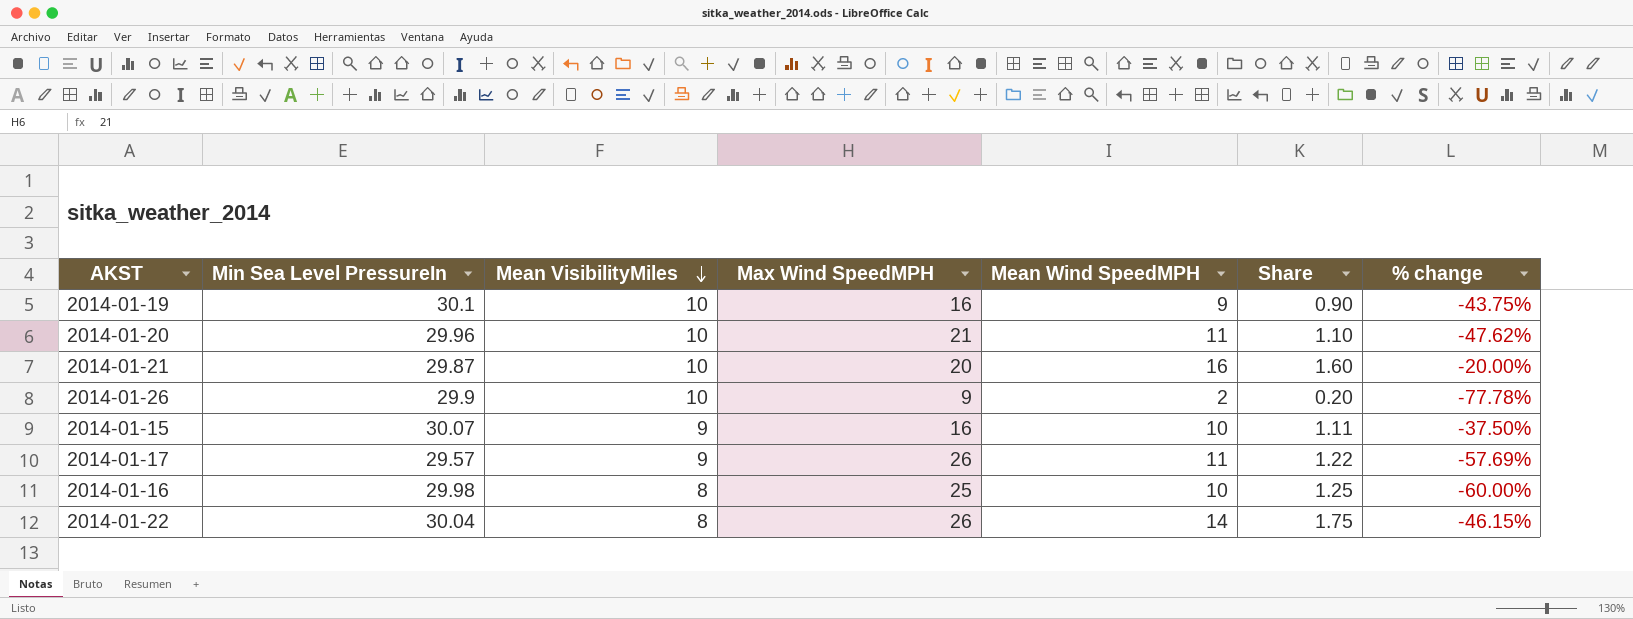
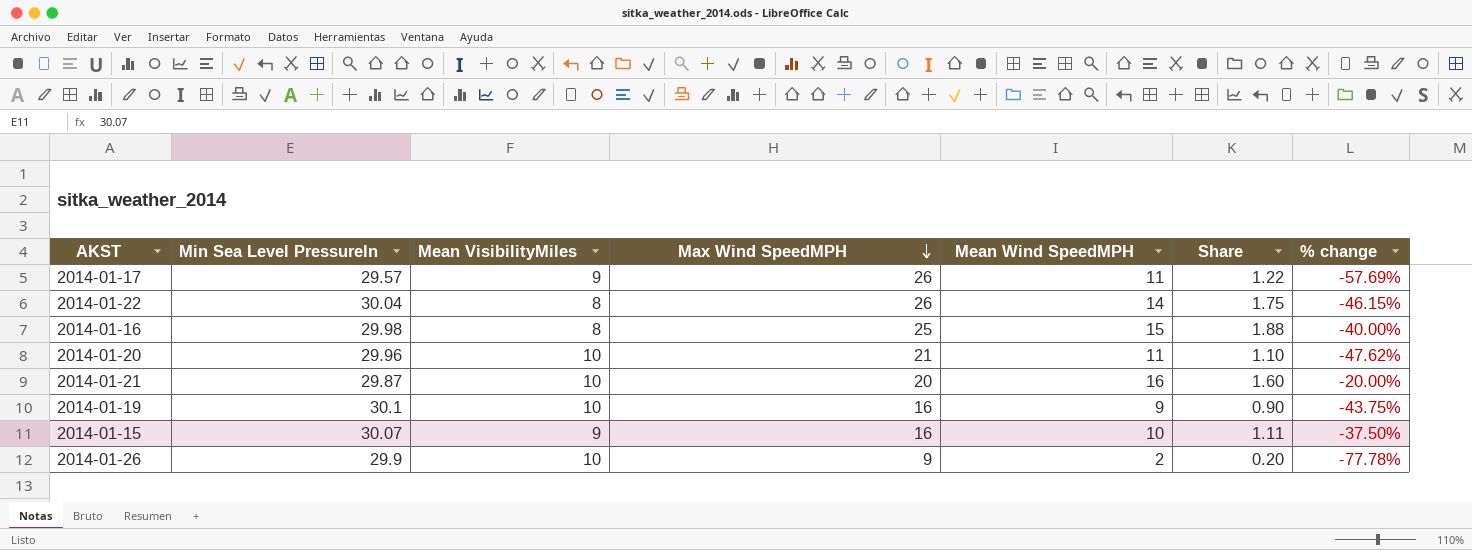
row order: Mean VisibilityMiles descending -> Max Wind SpeedMPH descending
2014-01-16 | Mean Wind SpeedMPH: 10 -> 15
2014-01-16 | Share: 1.25 -> 1.88
2014-01-16 | % change: -60.00% -> -40.00%

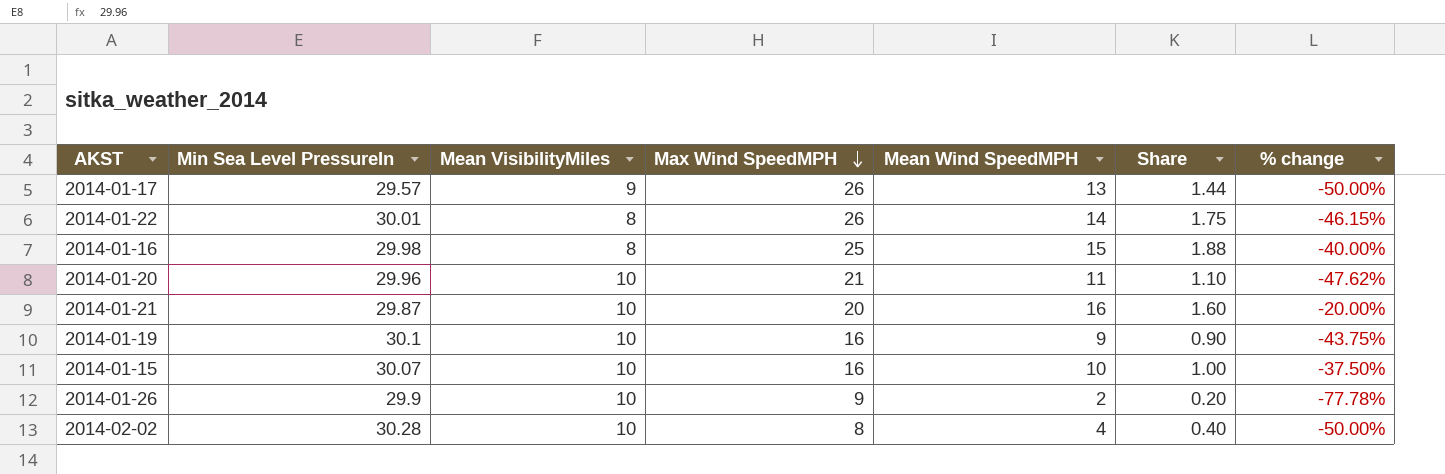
2014-01-17 | Mean Wind SpeedMPH: 11 -> 13
2014-01-17 | Share: 1.22 -> 1.44
2014-01-17 | % change: -57.69% -> -50.00%
2014-01-22 | Min Sea Level PressureIn: 30.04 -> 30.01
2014-01-15 | Mean VisibilityMiles: 9 -> 10
2014-01-15 | Share: 1.11 -> 1.00
row 2014-02-02: none -> 30.28 | 10 | 8 | 4 | 0.40 | -50.00%

